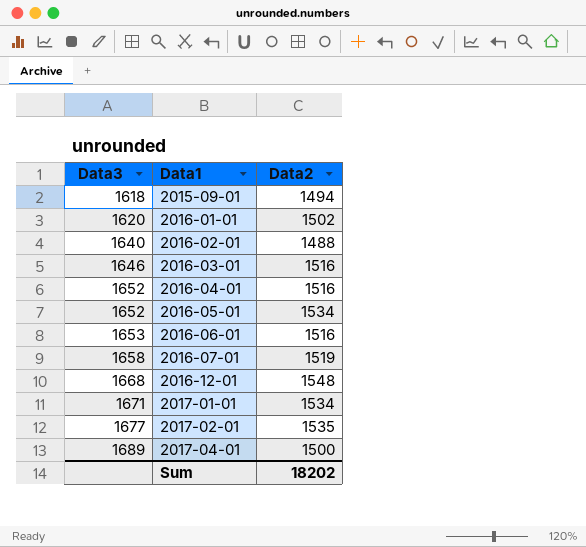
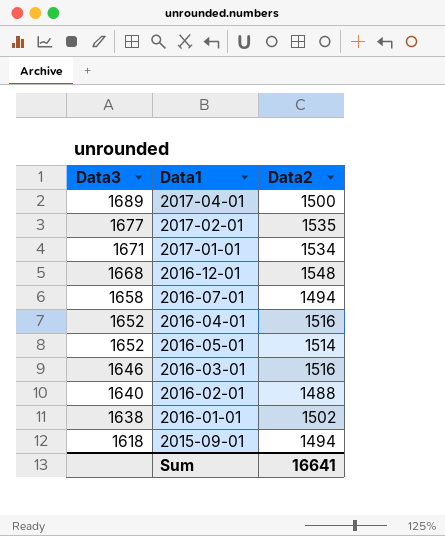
row order: Data3 ascending -> Data3 descending
row 2016-06-01: 1653 | 1516 -> none
2016-07-01 | Data2: 1519 -> 1494
2016-05-01 | Data2: 1534 -> 1514
2016-01-01 | Data3: 1620 -> 1638
Sum | Data2: 18202 -> 16641

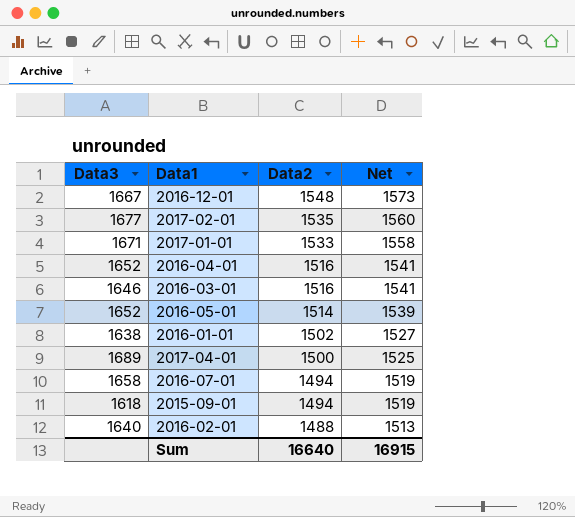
row order: Data3 descending -> Data2 descending
column Net | formula: none -> [Data2] + 25
2016-12-01 | Data3: 1668 -> 1667
2017-01-01 | Data2: 1534 -> 1533
Sum | Data2: 16641 -> 16640

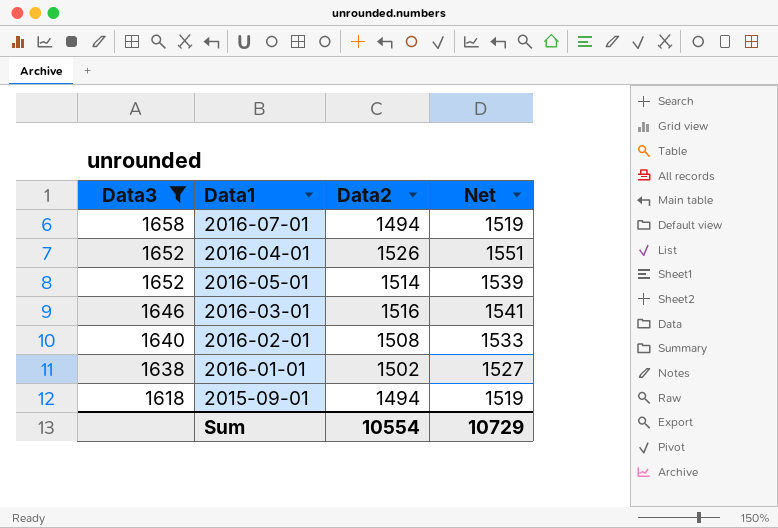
filter: none -> Data3 <= 1658
row order: Data2 descending -> Data3 descending
2016-04-01 | Data2: 1516 -> 1526
2016-04-01 | Net: 1541 -> 1551
2016-02-01 | Data2: 1488 -> 1508
2016-02-01 | Net: 1513 -> 1533
Sum | Data2: 16640 -> 10554
Sum | Net: 16915 -> 10729

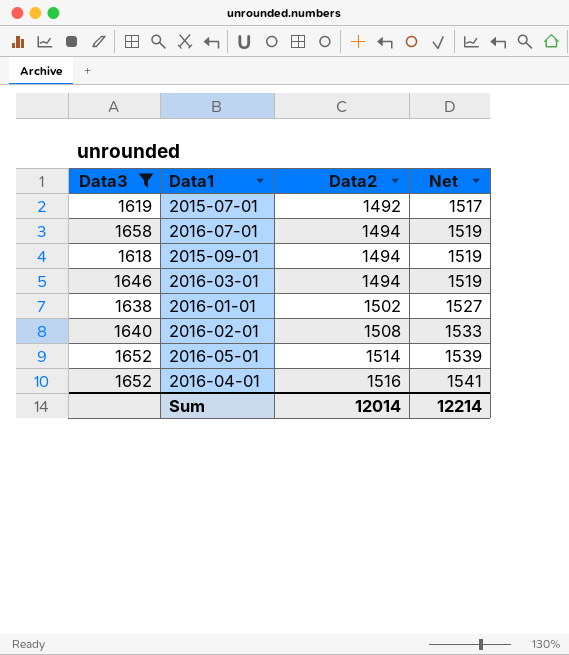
row order: Data3 descending -> Data2 ascending
row 2015-07-01: none -> 1619 | 1492 | 1517
2016-03-01 | Data2: 1516 -> 1494
2016-03-01 | Net: 1541 -> 1519
2016-04-01 | Data2: 1526 -> 1516
2016-04-01 | Net: 1551 -> 1541
Sum | Data2: 10554 -> 12014
Sum | Net: 10729 -> 12214

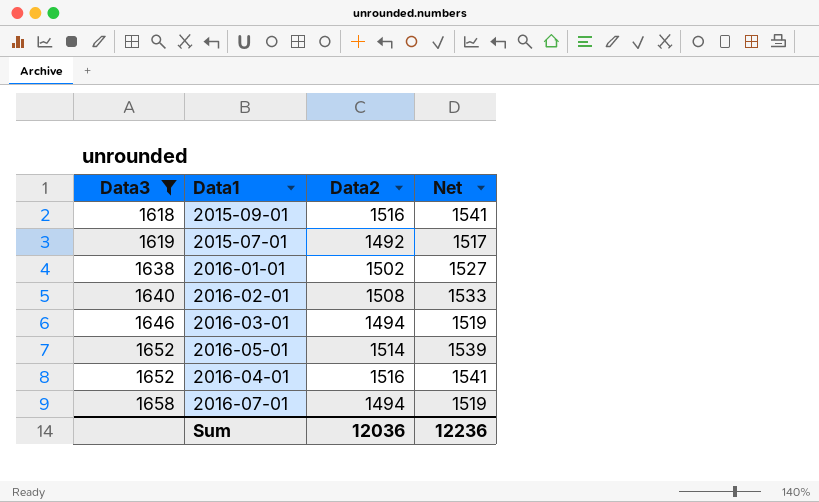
row order: Data2 ascending -> Data3 ascending
2015-09-01 | Data2: 1494 -> 1516
2015-09-01 | Net: 1519 -> 1541
Sum | Data2: 12014 -> 12036
Sum | Net: 12214 -> 12236

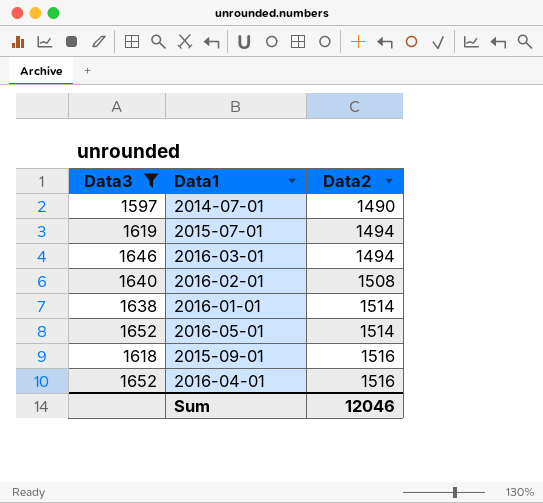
row order: Data3 ascending -> Data2 ascending
column Net | formula: [Data2] + 25 -> none
row 2016-07-01: 1658 | 1494 | 1519 -> none
row 2014-07-01: none -> 1597 | 1490
2015-07-01 | Data2: 1492 -> 1494
2016-01-01 | Data2: 1502 -> 1514
Sum | Data2: 12036 -> 12046

